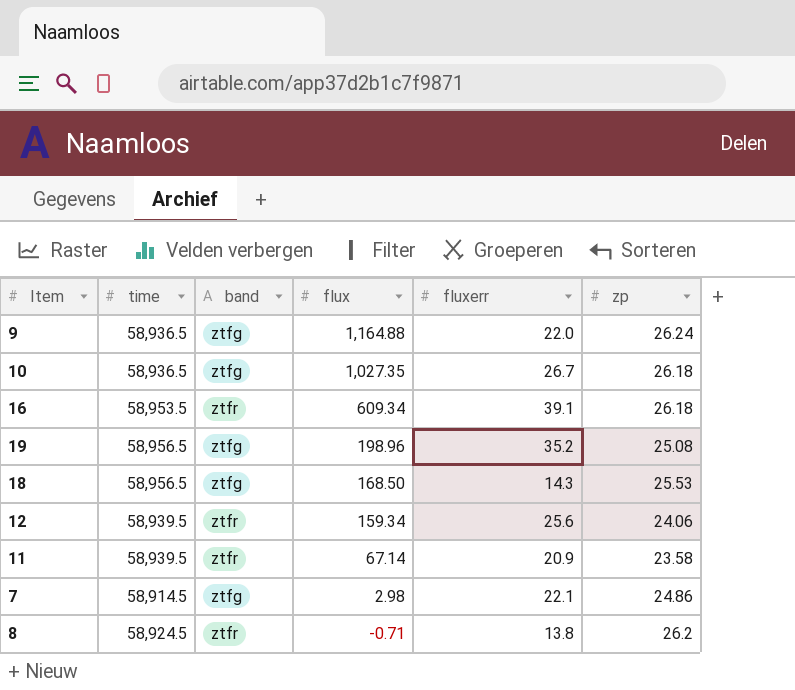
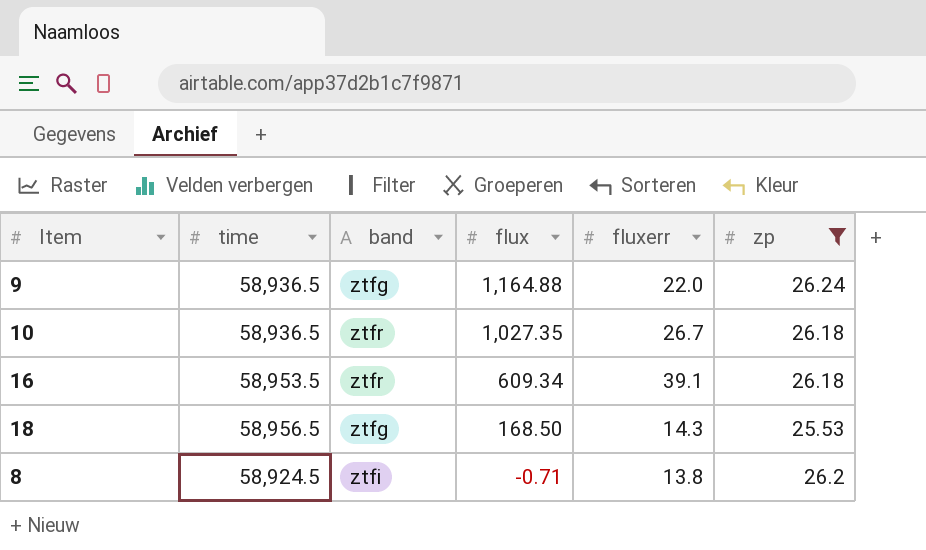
filter: none -> zp >= 25.53
10 | band: ztfg -> ztfr
8 | band: ztfr -> ztfi

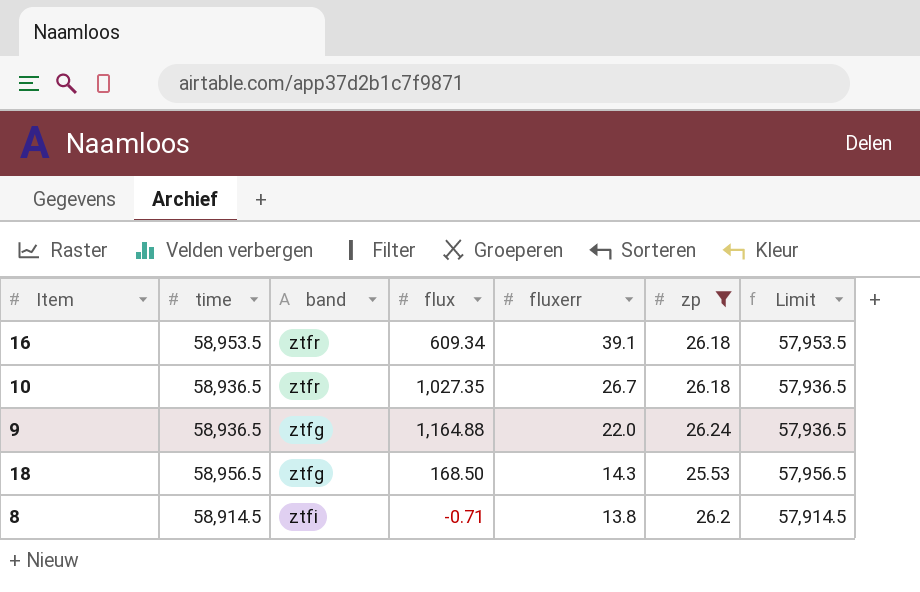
row order: flux descending -> fluxerr descending
column Limit | formula: none -> [time] - 1000
8 | time: 58,924.5 -> 58,914.5

